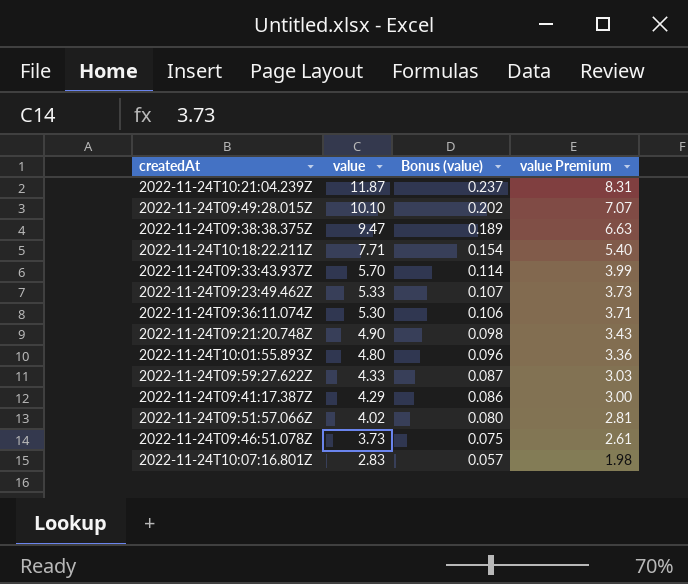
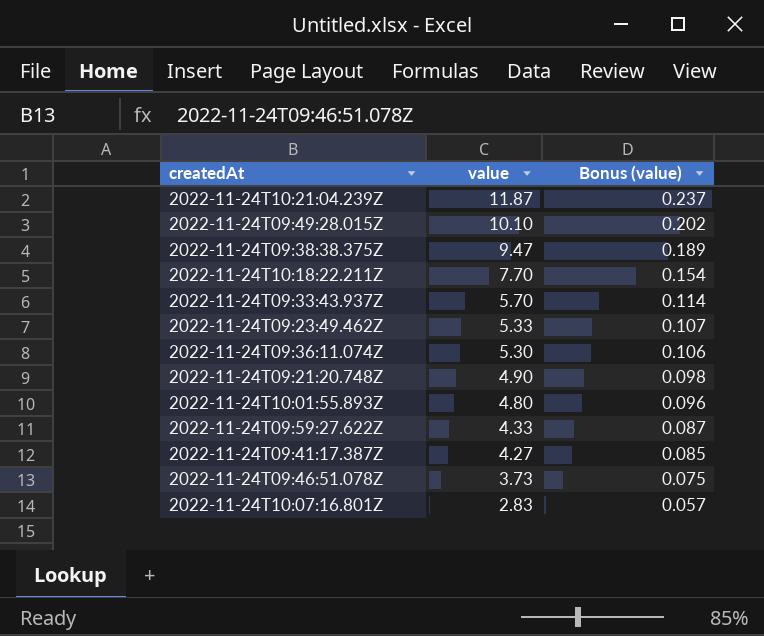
column value Premium | formula: [value] * 0.7 -> none
row 2022-11-24T09:51:57.066Z: 4.02 | 0.080 | 2.81 -> none
2022-11-24T10:18:22.211Z | value: 7.71 -> 7.70
2022-11-24T09:41:17.387Z | value: 4.29 -> 4.27
2022-11-24T09:41:17.387Z | Bonus (value): 0.086 -> 0.085

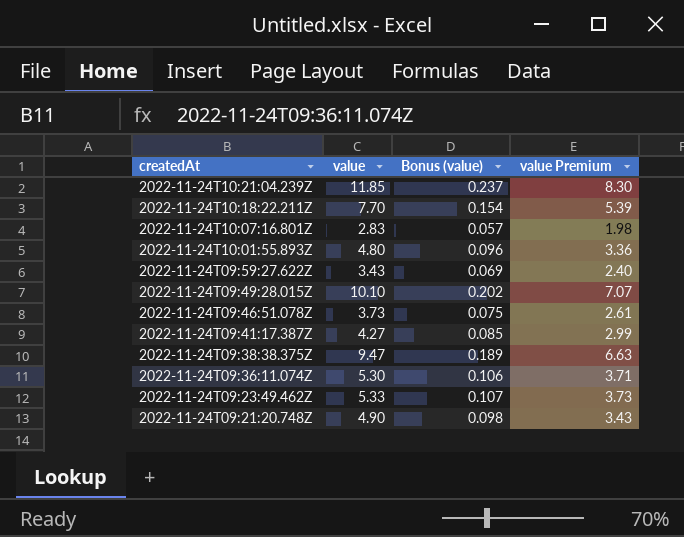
row order: value descending -> createdAt descending
column value Premium | formula: none -> [value] * 0.7
row 2022-11-24T09:33:43.937Z: 5.70 | 0.114 -> none
2022-11-24T10:21:04.239Z | value: 11.87 -> 11.85
2022-11-24T09:59:27.622Z | value: 4.33 -> 3.43
2022-11-24T09:59:27.622Z | Bonus (value): 0.087 -> 0.069

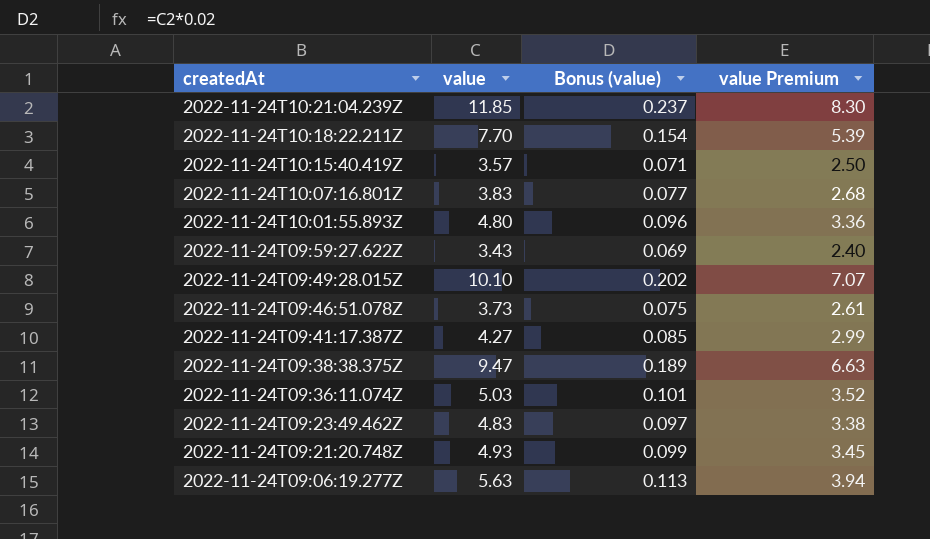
row 2022-11-24T10:15:40.419Z: none -> 3.57 | 0.071 | 2.50
2022-11-24T10:07:16.801Z | value: 2.83 -> 3.83
2022-11-24T10:07:16.801Z | Bonus (value): 0.057 -> 0.077
2022-11-24T10:07:16.801Z | value Premium: 1.98 -> 2.68
2022-11-24T09:36:11.074Z | value: 5.30 -> 5.03
2022-11-24T09:36:11.074Z | Bonus (value): 0.106 -> 0.101
2022-11-24T09:36:11.074Z | value Premium: 3.71 -> 3.52
2022-11-24T09:23:49.462Z | value: 5.33 -> 4.83
2022-11-24T09:23:49.462Z | Bonus (value): 0.107 -> 0.097
2022-11-24T09:23:49.462Z | value Premium: 3.73 -> 3.38
2022-11-24T09:21:20.748Z | value: 4.90 -> 4.93
2022-11-24T09:21:20.748Z | Bonus (value): 0.098 -> 0.099
2022-11-24T09:21:20.748Z | value Premium: 3.43 -> 3.45
row 2022-11-24T09:06:19.277Z: none -> 5.63 | 0.113 | 3.94

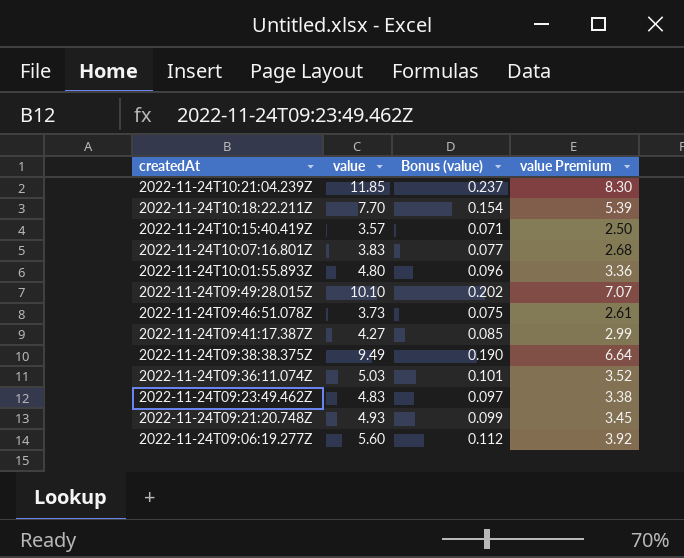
row 2022-11-24T09:59:27.622Z: 3.43 | 0.069 | 2.40 -> none
2022-11-24T09:38:38.375Z | value: 9.47 -> 9.49
2022-11-24T09:38:38.375Z | Bonus (value): 0.189 -> 0.190
2022-11-24T09:38:38.375Z | value Premium: 6.63 -> 6.64
2022-11-24T09:06:19.277Z | value: 5.63 -> 5.60
2022-11-24T09:06:19.277Z | Bonus (value): 0.113 -> 0.112
2022-11-24T09:06:19.277Z | value Premium: 3.94 -> 3.92

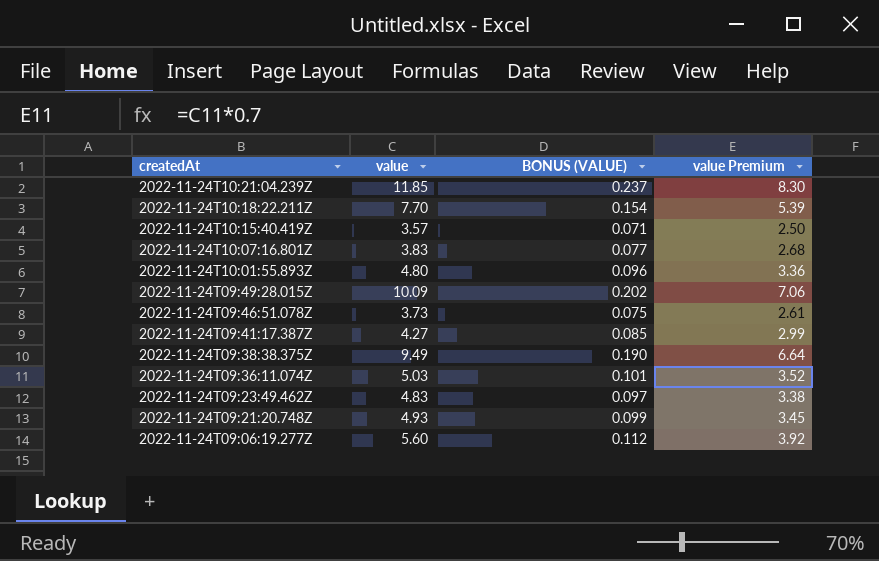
column name: Bonus (value) -> BONUS (VALUE)
2022-11-24T09:49:28.015Z | value: 10.10 -> 10.09
2022-11-24T09:49:28.015Z | value Premium: 7.07 -> 7.06

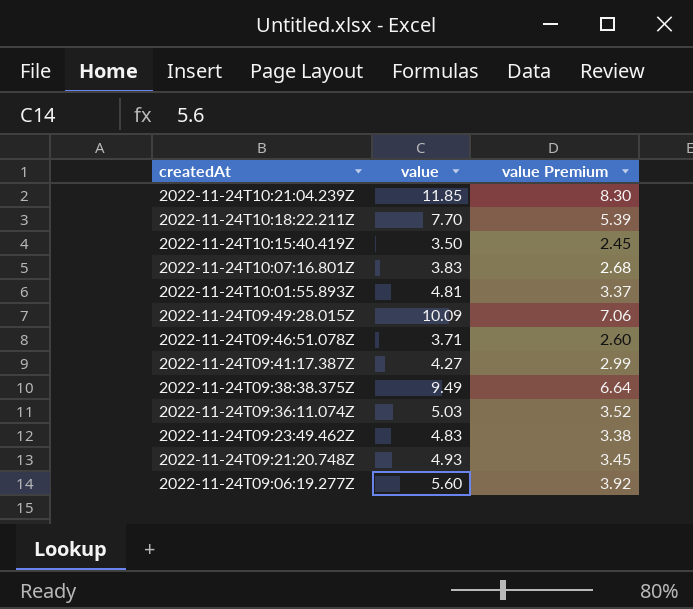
column BONUS (VALUE) | formula: [value] * 0.02 -> none
2022-11-24T10:15:40.419Z | value: 3.57 -> 3.50
2022-11-24T10:15:40.419Z | value Premium: 2.50 -> 2.45
2022-11-24T10:01:55.893Z | value: 4.80 -> 4.81
2022-11-24T10:01:55.893Z | value Premium: 3.36 -> 3.37
2022-11-24T09:46:51.078Z | value: 3.73 -> 3.71
2022-11-24T09:46:51.078Z | value Premium: 2.61 -> 2.60

